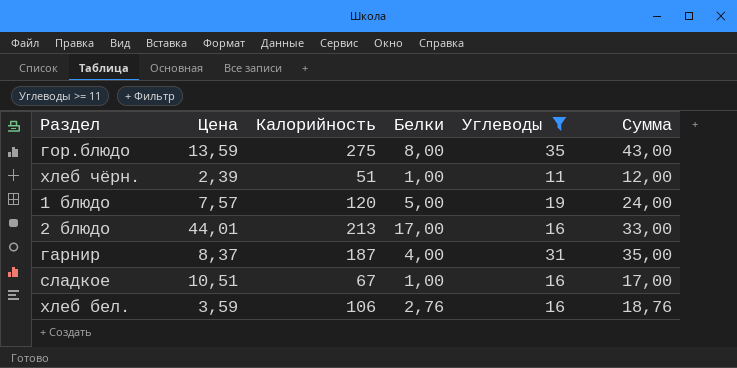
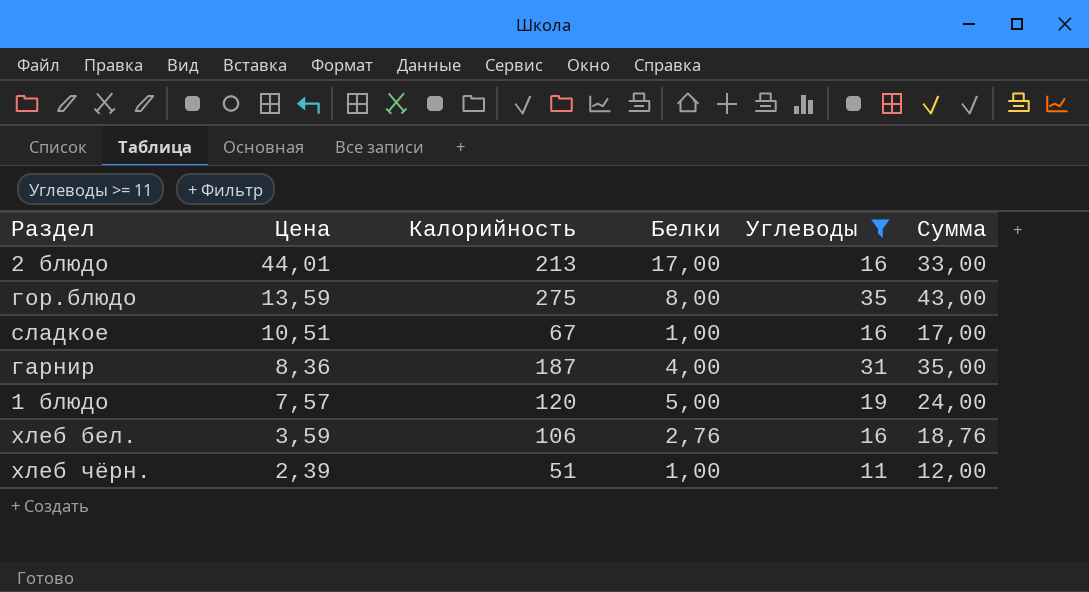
row order: none -> Цена descending
гарнир | Цена: 8,37 -> 8,36

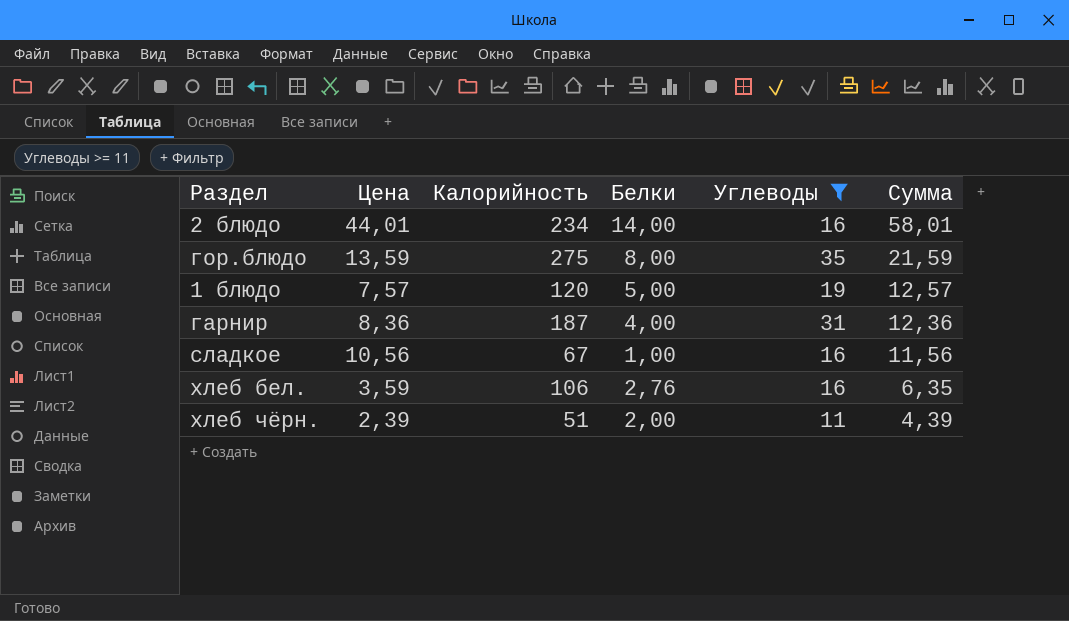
row order: Цена descending -> Сумма descending
column Сумма | formula: [Белки] + [Углеводы] -> [Цена] + [Белки]
2 блюдо | Калорийность: 213 -> 234
2 блюдо | Белки: 17,00 -> 14,00
сладкое | Цена: 10,51 -> 10,56
хлеб чёрн. | Белки: 1,00 -> 2,00

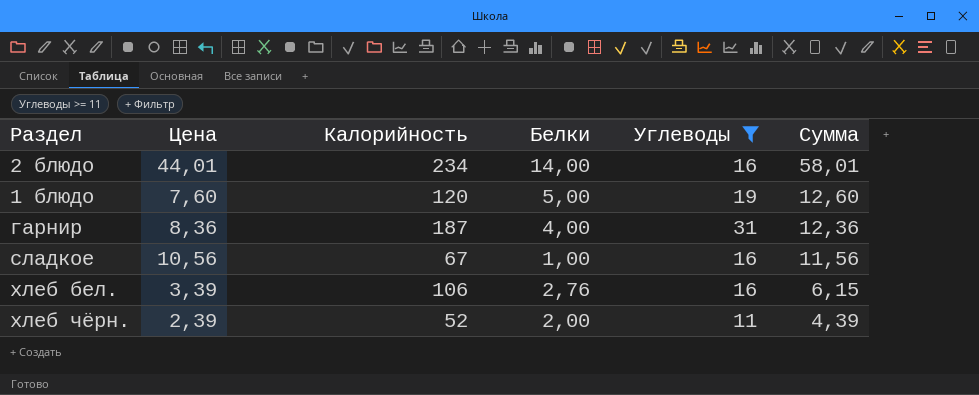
row гор.блюдо: 13,59 | 275 | 8,00 | 35 | 21,59 -> none
1 блюдо | Цена: 7,57 -> 7,60
1 блюдо | Сумма: 12,57 -> 12,60
хлеб бел. | Цена: 3,59 -> 3,39
хлеб бел. | Сумма: 6,35 -> 6,15
хлеб чёрн. | Калорийность: 51 -> 52

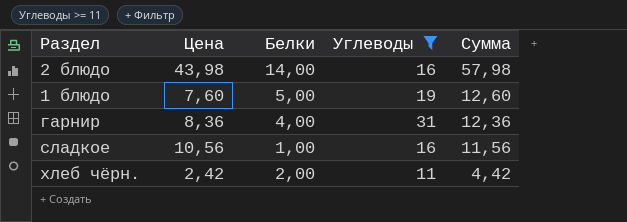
column Калорийность | position: 3 -> none
row хлеб бел.: 3,39 | 106 | 2,76 | 16 | 6,15 -> none
2 блюдо | Цена: 44,01 -> 43,98
2 блюдо | Сумма: 58,01 -> 57,98
хлеб чёрн. | Цена: 2,39 -> 2,42
хлеб чёрн. | Сумма: 4,39 -> 4,42

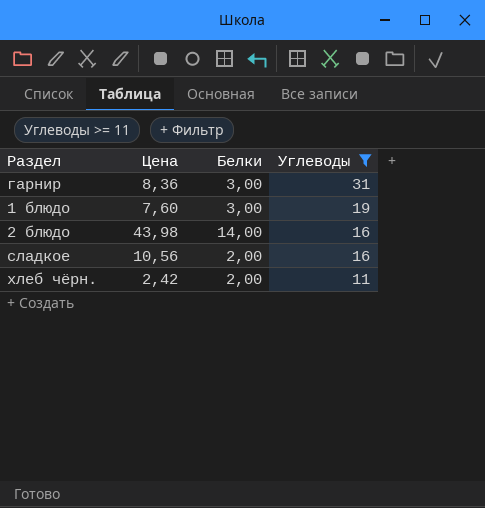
row order: Сумма descending -> Углеводы descending
column Сумма | formula: [Цена] + [Белки] -> none
гарнир | Белки: 4,00 -> 3,00
1 блюдо | Белки: 5,00 -> 3,00
сладкое | Белки: 1,00 -> 2,00

